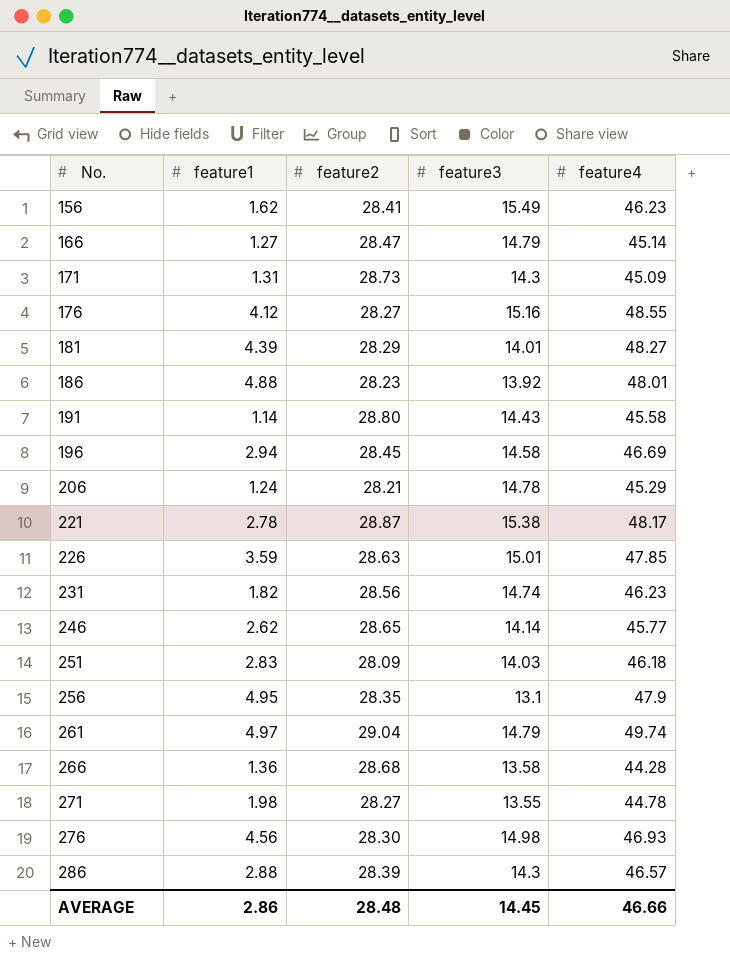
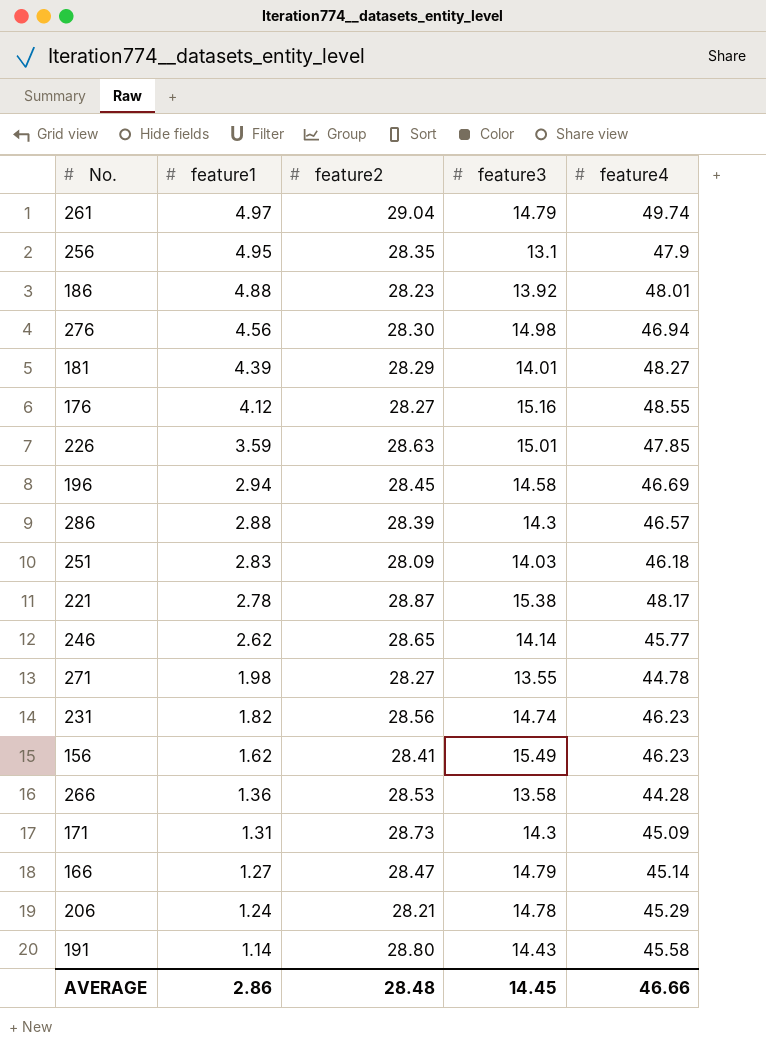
row order: No. ascending -> feature1 descending
276 | feature4: 46.93 -> 46.94
266 | feature2: 28.68 -> 28.53

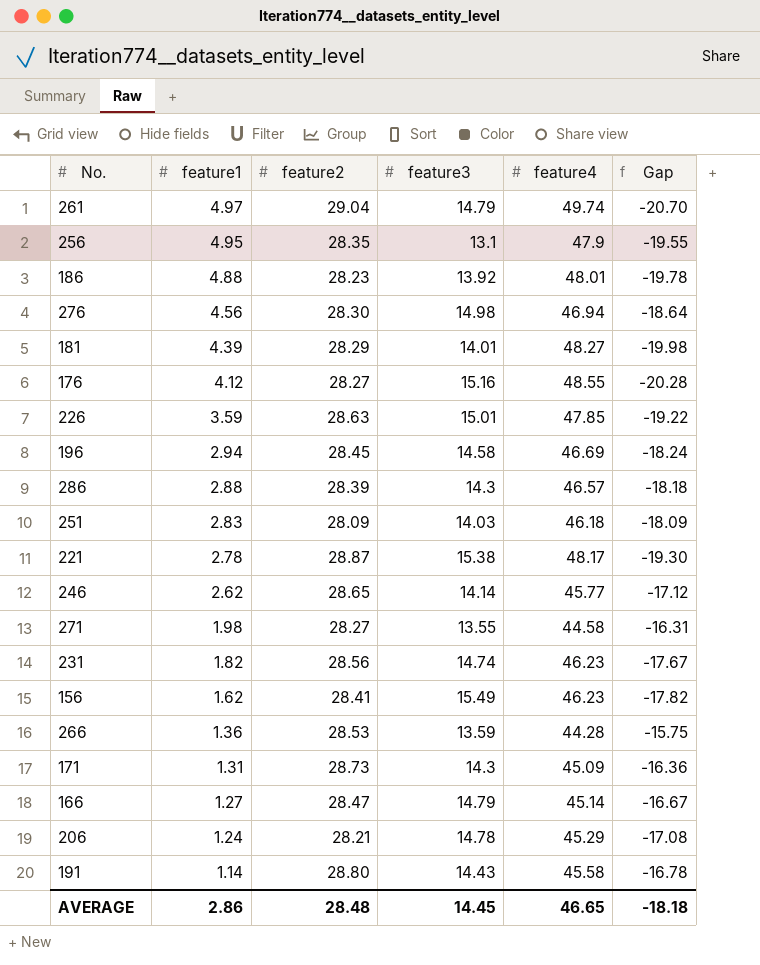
column Gap | formula: none -> [feature2] - [feature4]
271 | feature4: 44.78 -> 44.58
266 | feature3: 13.58 -> 13.59
AVERAGE | feature4: 46.66 -> 46.65

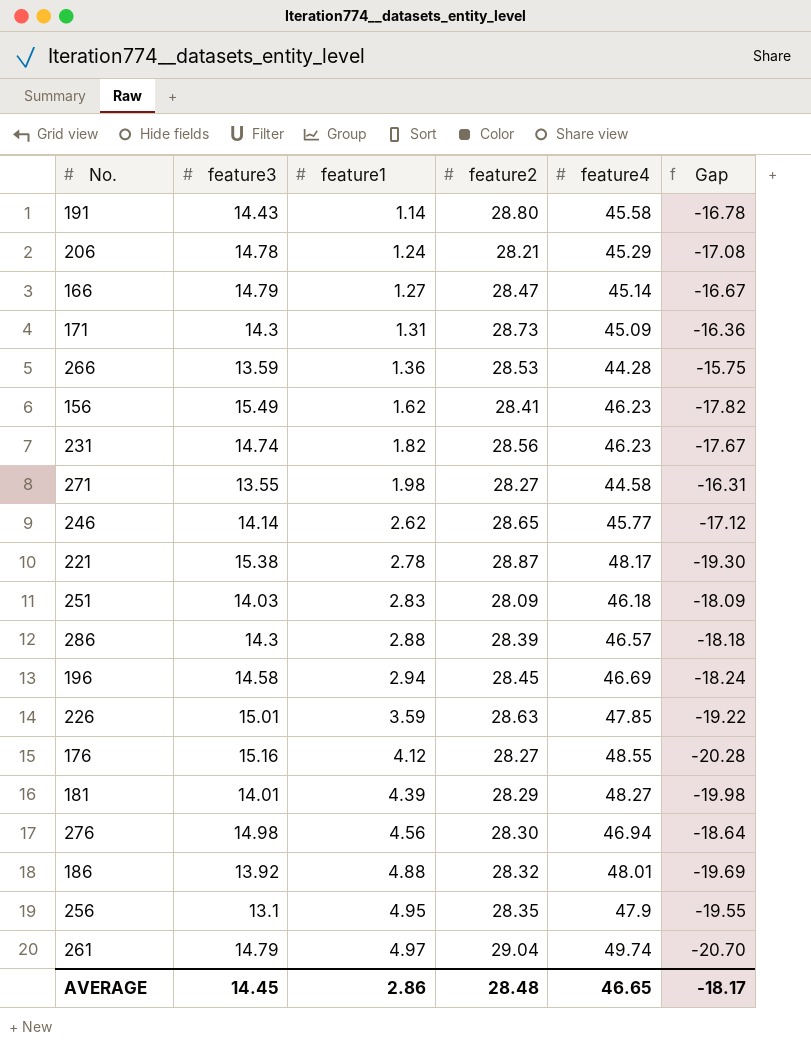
row order: feature1 descending -> feature1 ascending
column feature3 | position: 4 -> 2
186 | feature2: 28.23 -> 28.32
186 | Gap: -19.78 -> -19.69
AVERAGE | Gap: -18.18 -> -18.17

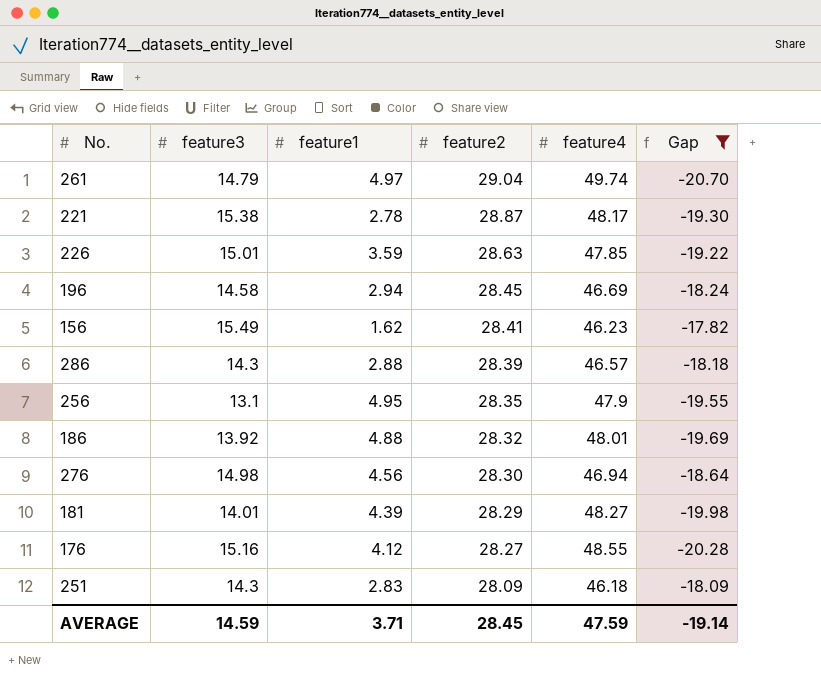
filter: none -> Gap <= -17.82
row order: feature1 ascending -> feature2 descending
251 | feature3: 14.03 -> 14.3
AVERAGE | feature3: 14.45 -> 14.59
AVERAGE | feature1: 2.86 -> 3.71
AVERAGE | feature2: 28.48 -> 28.45
AVERAGE | feature4: 46.65 -> 47.59
AVERAGE | Gap: -18.17 -> -19.14

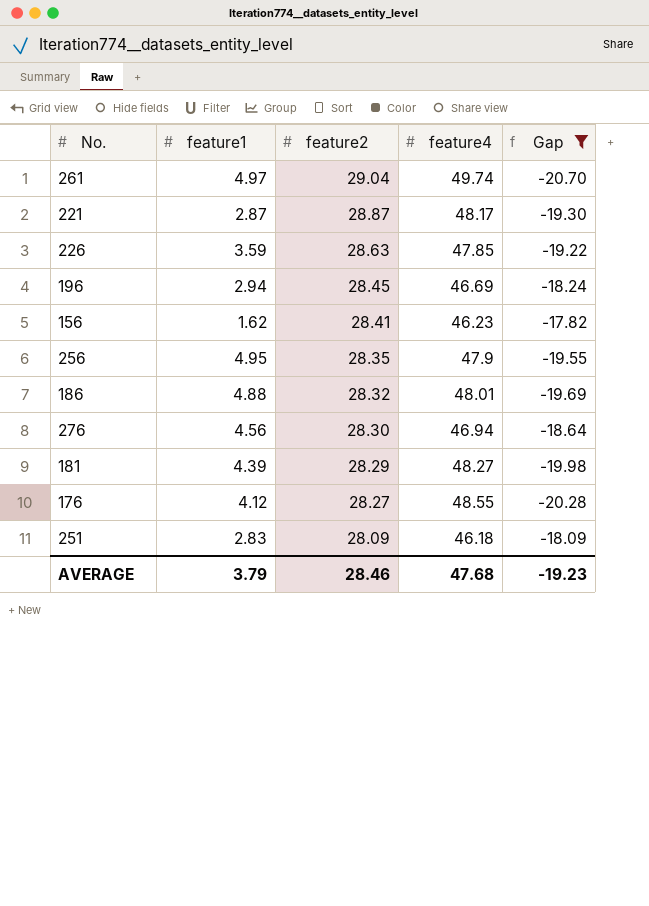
column feature3 | position: 2 -> none
row 286: 14.3 | 2.88 | 28.39 | 46.57 | -18.18 -> none
221 | feature1: 2.78 -> 2.87
AVERAGE | feature1: 3.71 -> 3.79
AVERAGE | feature2: 28.45 -> 28.46
AVERAGE | feature4: 47.59 -> 47.68
AVERAGE | Gap: -19.14 -> -19.23

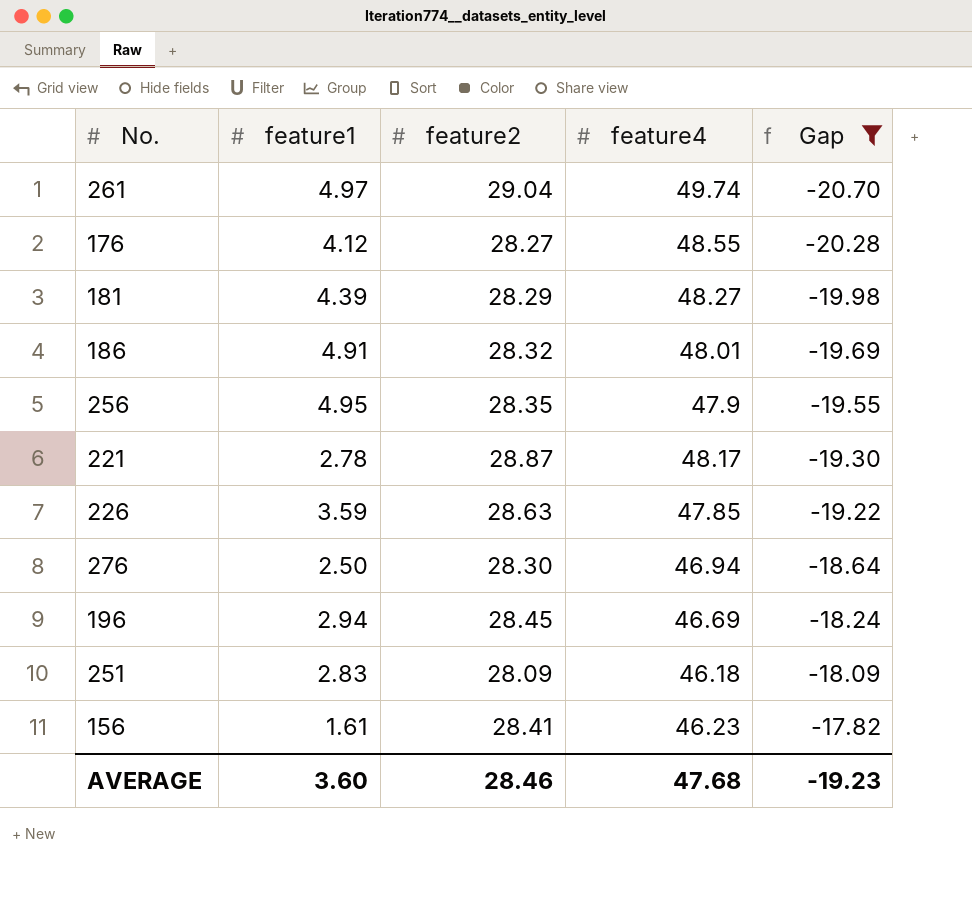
row order: feature2 descending -> Gap ascending
186 | feature1: 4.88 -> 4.91
221 | feature1: 2.87 -> 2.78
276 | feature1: 4.56 -> 2.50
156 | feature1: 1.62 -> 1.61
AVERAGE | feature1: 3.79 -> 3.60

